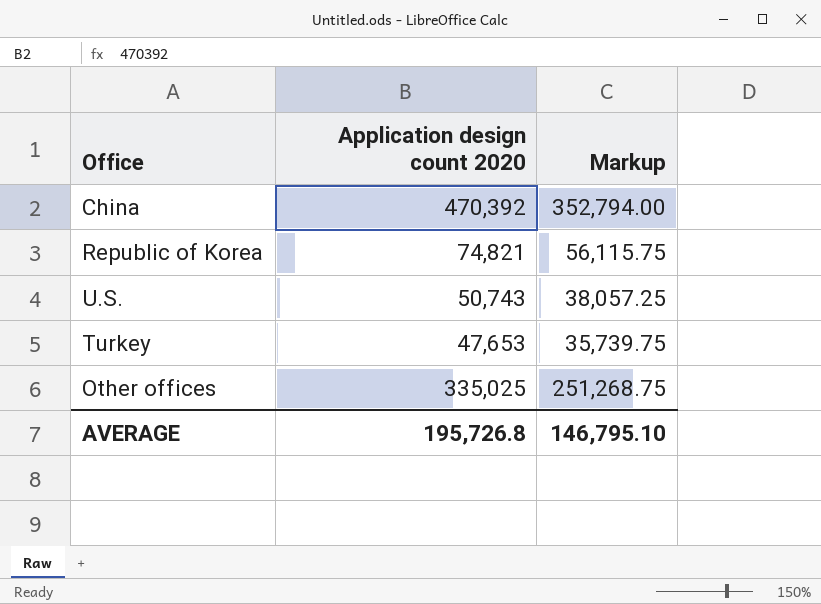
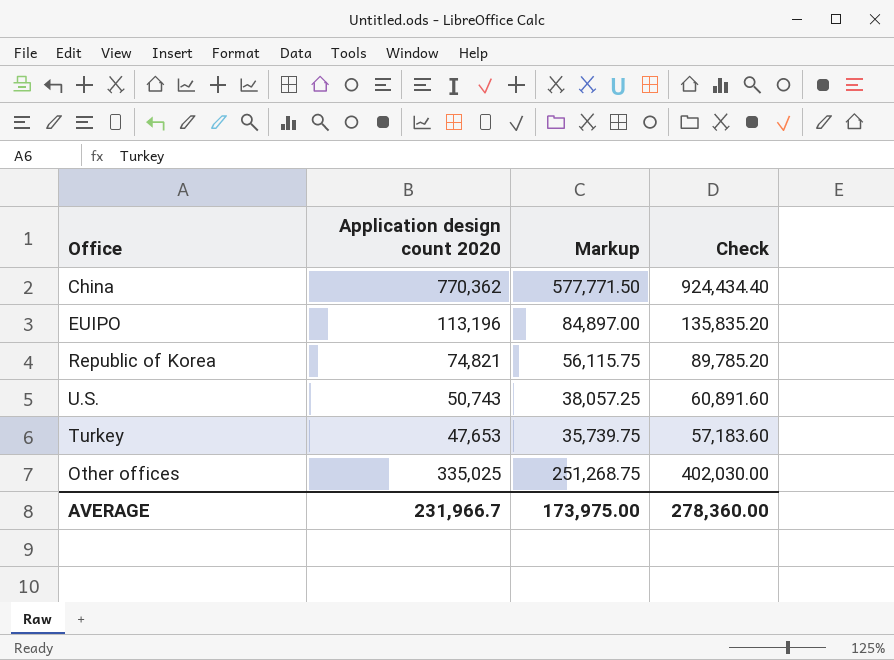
column Check | formula: none -> [Application design count 2020] * 1.2
China | Application design count 2020: 470,392 -> 770,362
China | Markup: 352,794.00 -> 577,771.50
row EUIPO: none -> 113,196 | 84,897.00 | 135,835.20
AVERAGE | Application design count 2020: 195,726.8 -> 231,966.7
AVERAGE | Markup: 146,795.10 -> 173,975.00

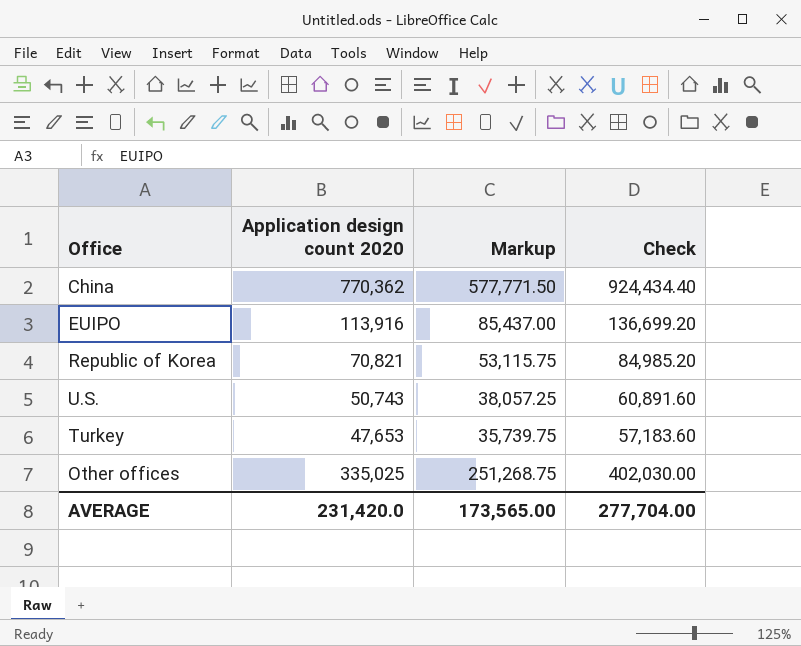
EUIPO | Application design count 2020: 113,196 -> 113,916
EUIPO | Markup: 84,897.00 -> 85,437.00
EUIPO | Check: 135,835.20 -> 136,699.20
Republic of Korea | Application design count 2020: 74,821 -> 70,821
Republic of Korea | Markup: 56,115.75 -> 53,115.75
Republic of Korea | Check: 89,785.20 -> 84,985.20
AVERAGE | Application design count 2020: 231,966.7 -> 231,420.0
AVERAGE | Markup: 173,975.00 -> 173,565.00
AVERAGE | Check: 278,360.00 -> 277,704.00

